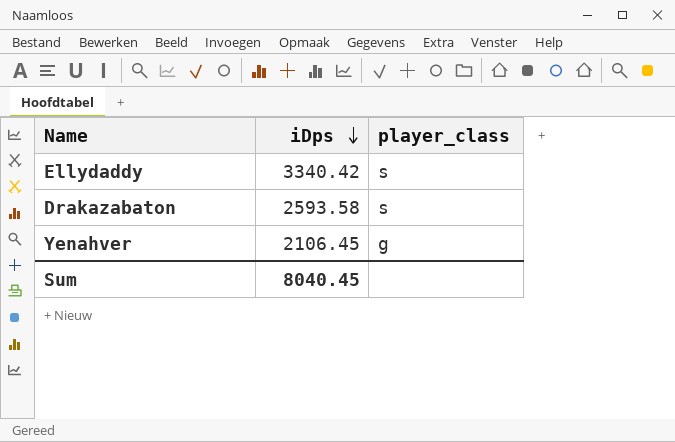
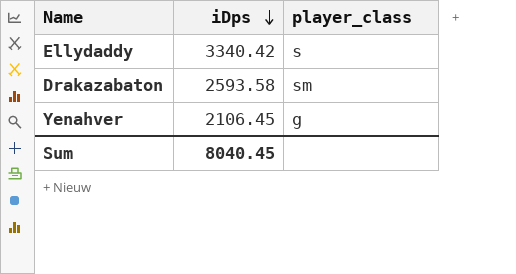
Drakazabaton | player_class: s -> sm

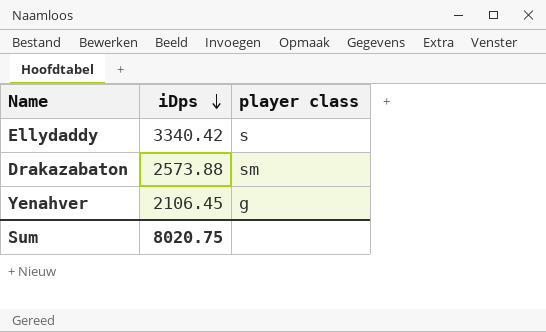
column name: player_class -> player class
Drakazabaton | iDps: 2593.58 -> 2573.88
Sum | iDps: 8040.45 -> 8020.75

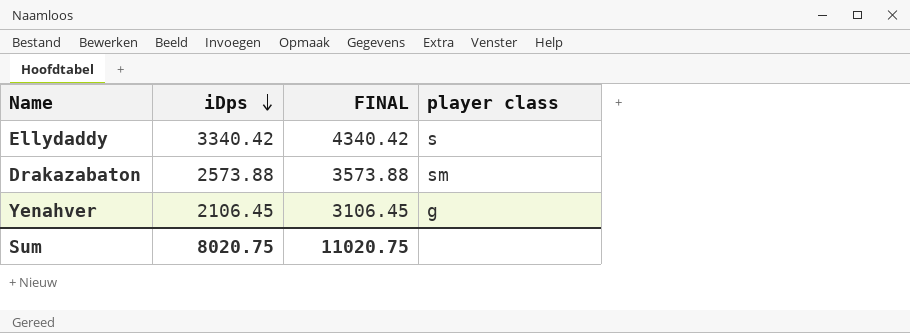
column FINAL | formula: none -> [iDps] + 1000

